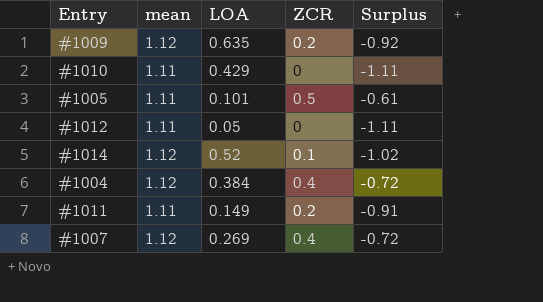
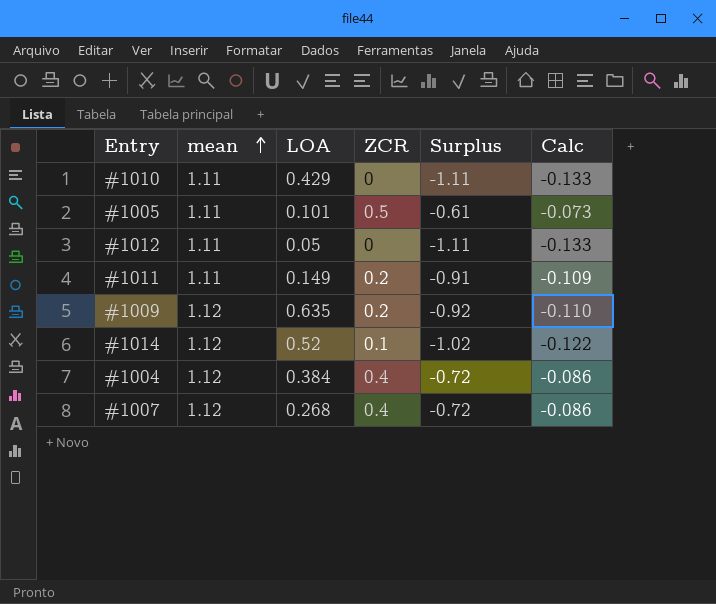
row order: none -> mean ascending
column Calc | formula: none -> [Surplus] * 0.12
#1007 | LOA: 0.269 -> 0.268

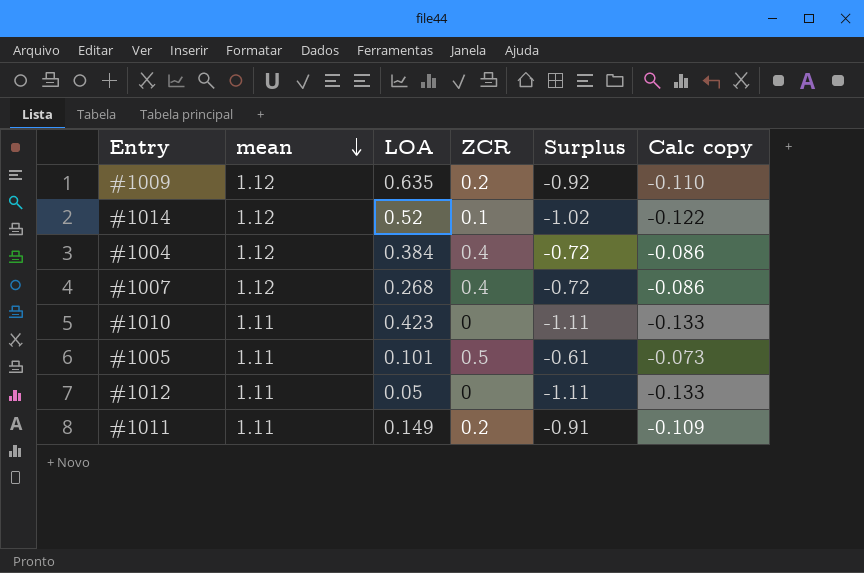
row order: mean ascending -> mean descending
column name: Calc -> Calc copy
#1010 | LOA: 0.429 -> 0.423

